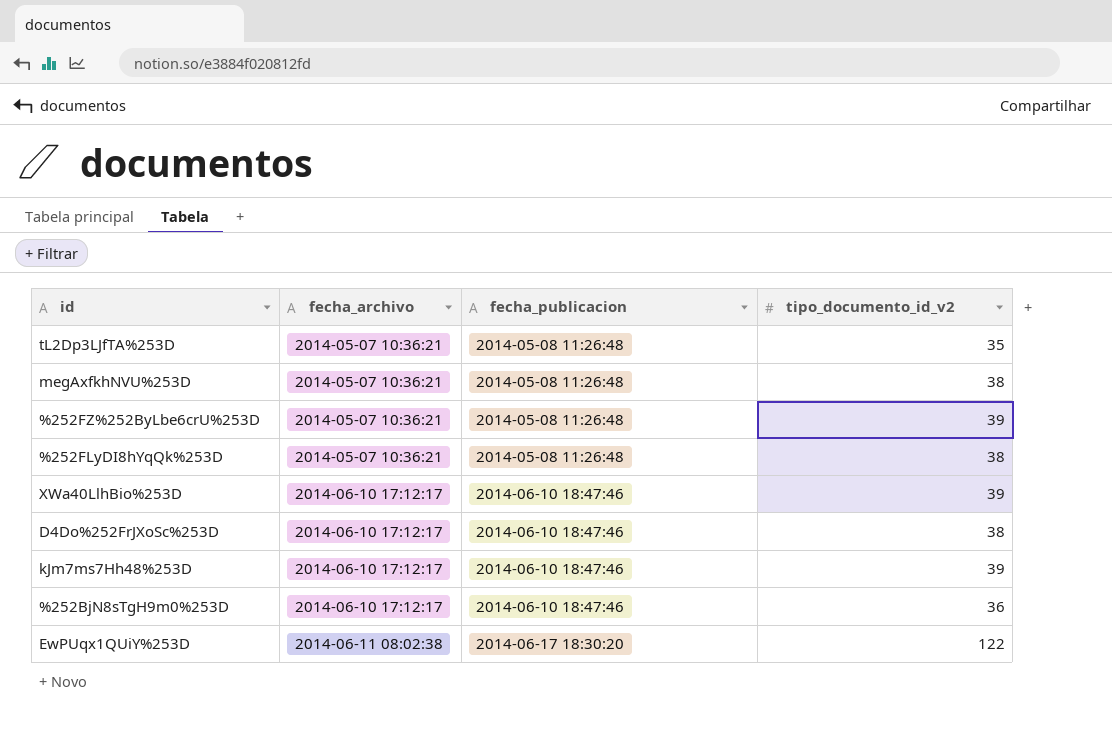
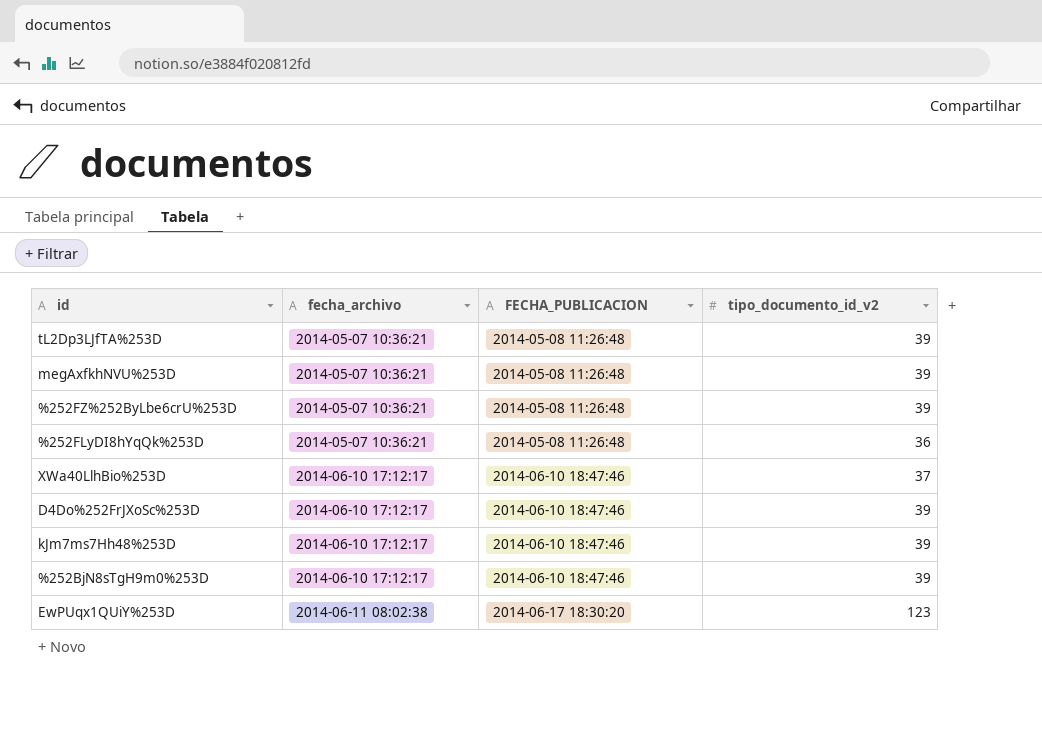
column name: fecha_publicacion -> FECHA_PUBLICACION
tL2Dp3LJfTA%253D | tipo_documento_id_v2: 35 -> 39
megAxfkhNVU%253D | tipo_documento_id_v2: 38 -> 39
%252FLyDI8hYqQk%253D | tipo_documento_id_v2: 38 -> 36
XWa40LlhBio%253D | tipo_documento_id_v2: 39 -> 37
D4Do%252FrJXoSc%253D | tipo_documento_id_v2: 38 -> 39
%252BjN8sTgH9m0%253D | tipo_documento_id_v2: 36 -> 39
EwPUqx1QUiY%253D | tipo_documento_id_v2: 122 -> 123

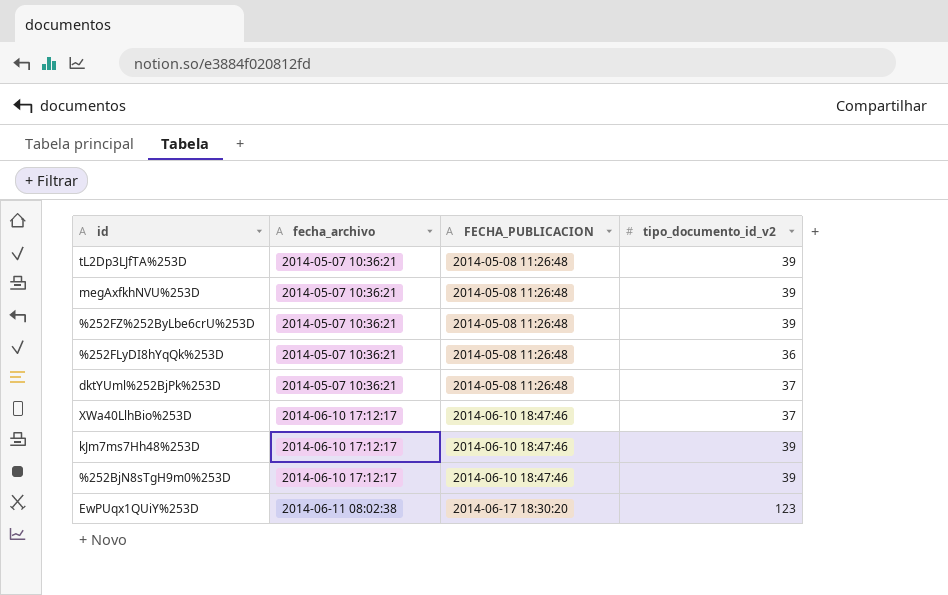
row D4Do%252FrJXoSc%253D: 2014-06-10 17:12:17 | 2014-06-10 18:47:46 | 39 -> none
row dktYUml%252BjPk%253D: none -> 2014-05-07 10:36:21 | 2014-05-08 11:26:48 | 37

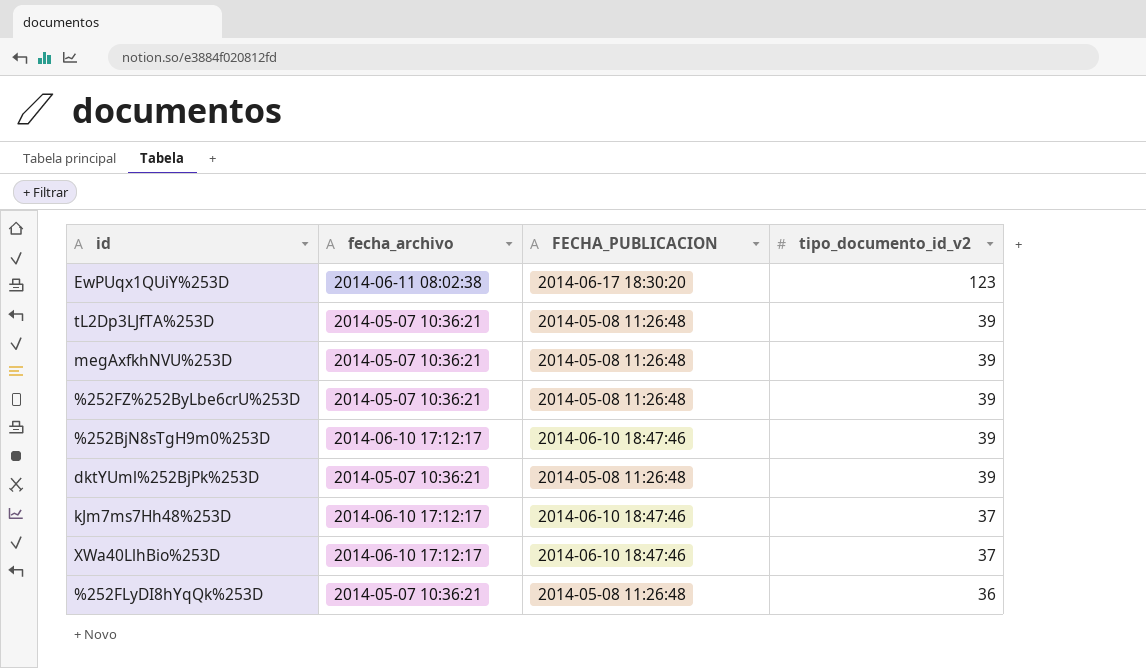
row order: fecha_archivo ascending -> tipo_documento_id_v2 descending
dktYUml%252BjPk%253D | tipo_documento_id_v2: 37 -> 39
kJm7ms7Hh48%253D | tipo_documento_id_v2: 39 -> 37

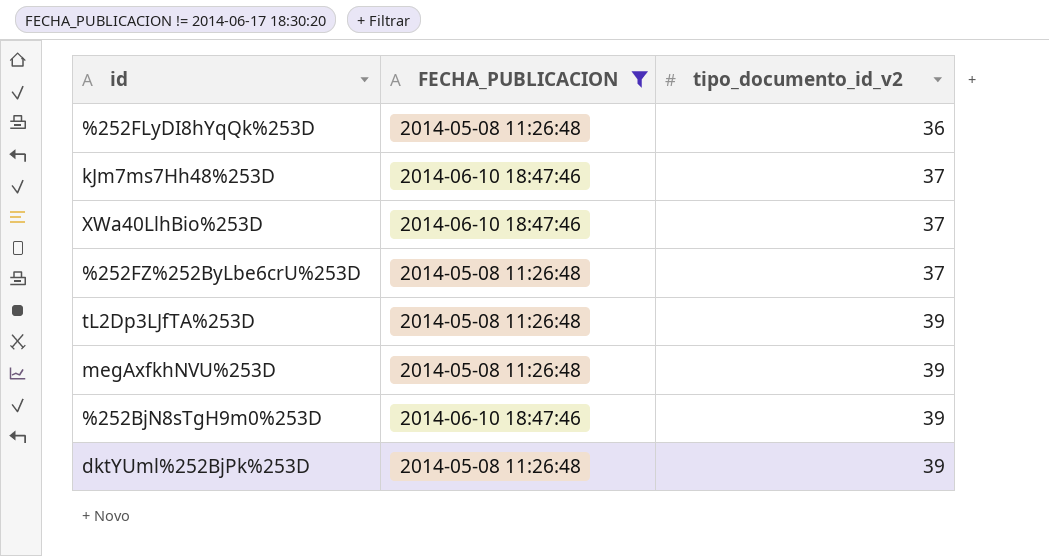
filter: none -> FECHA_PUBLICACION != 2014-06-17 18:30:20
row order: tipo_documento_id_v2 descending -> tipo_documento_id_v2 ascending
column fecha_archivo | position: 2 -> none
%252FZ%252ByLbe6crU%253D | tipo_documento_id_v2: 39 -> 37

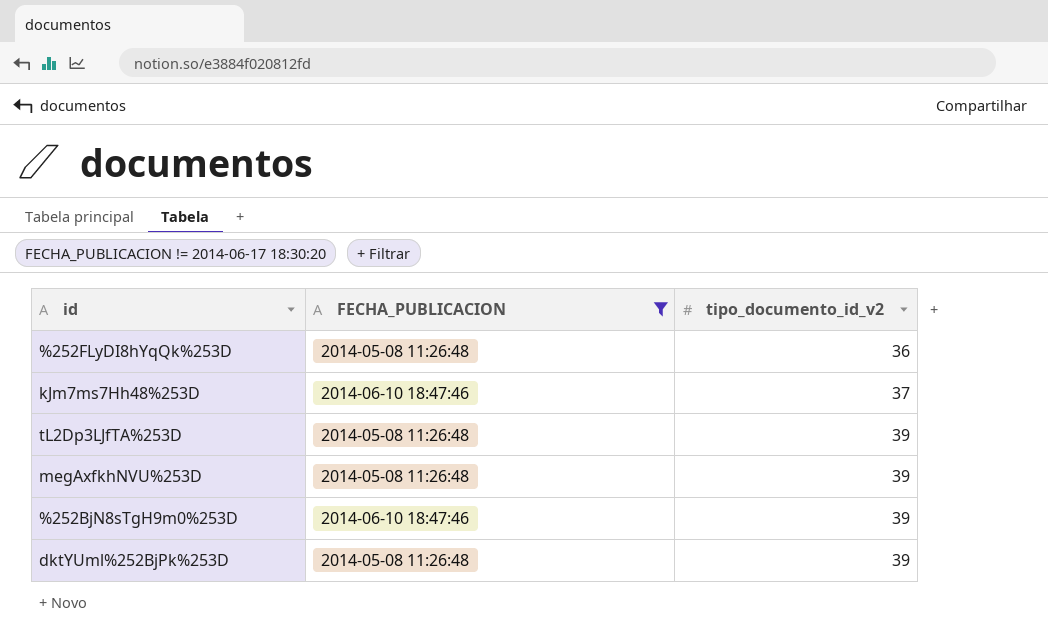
row XWa40LlhBio%253D: 2014-06-10 18:47:46 | 37 -> none
row %252FZ%252ByLbe6crU%253D: 2014-05-08 11:26:48 | 37 -> none

